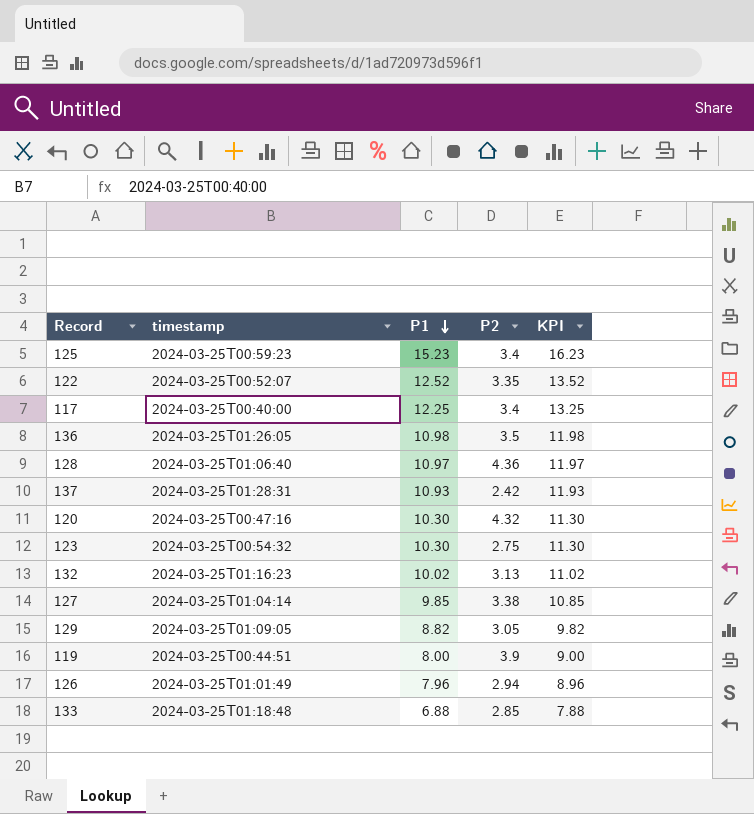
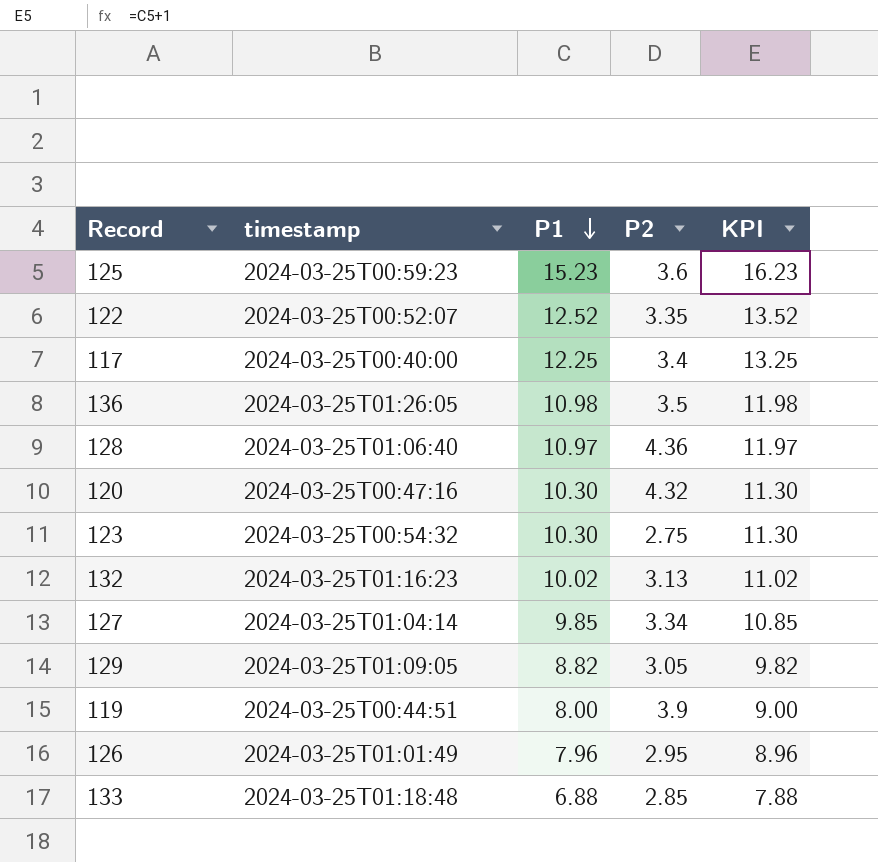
row 137: 2024-03-25T01:28:31 | 10.93 | 2.42 | 11.93 -> none
125 | P2: 3.4 -> 3.6
127 | P2: 3.38 -> 3.34
126 | P2: 2.94 -> 2.95

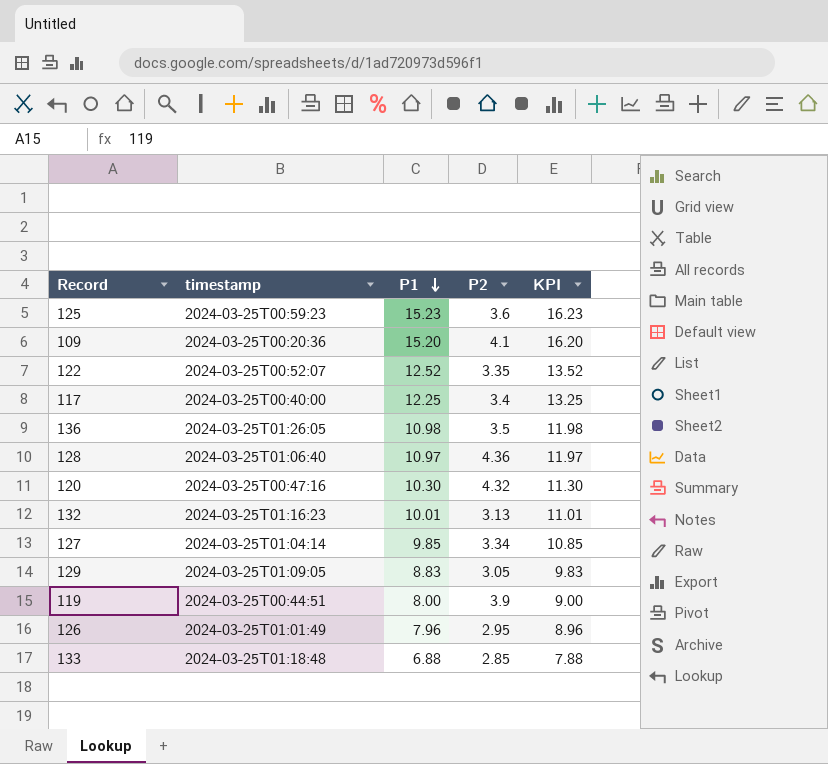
row 123: 2024-03-25T00:54:32 | 10.30 | 2.75 | 11.30 -> none
row 109: none -> 2024-03-25T00:20:36 | 15.20 | 4.1 | 16.20
132 | P1: 10.02 -> 10.01
132 | KPI: 11.02 -> 11.01
129 | P1: 8.82 -> 8.83
129 | KPI: 9.82 -> 9.83

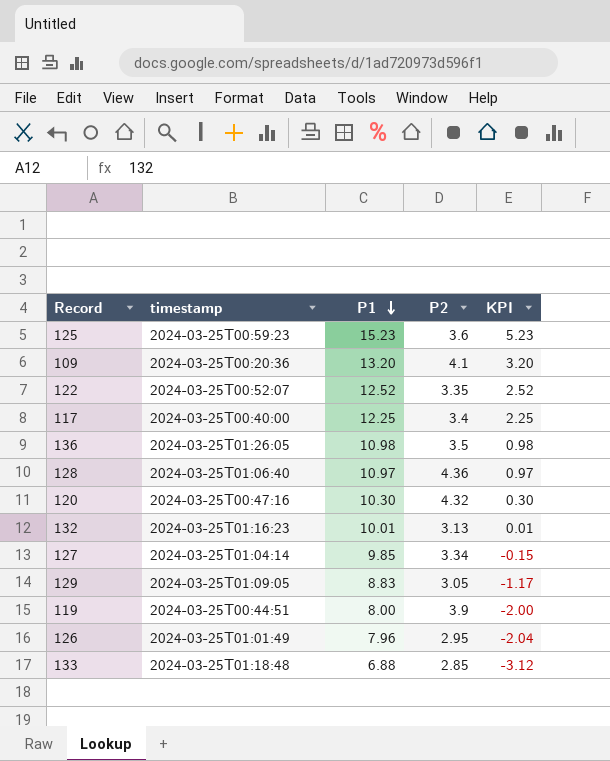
column KPI | formula: [P1] + 1 -> [P1] - 10
109 | P1: 15.20 -> 13.20

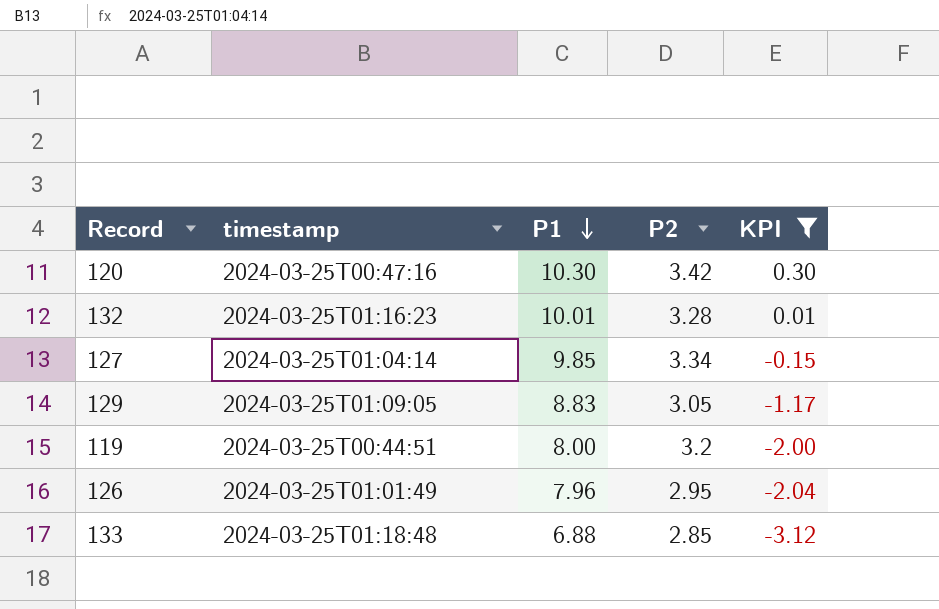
filter: none -> KPI <= 0.30
120 | P2: 4.32 -> 3.42
132 | P2: 3.13 -> 3.28
119 | P2: 3.9 -> 3.2

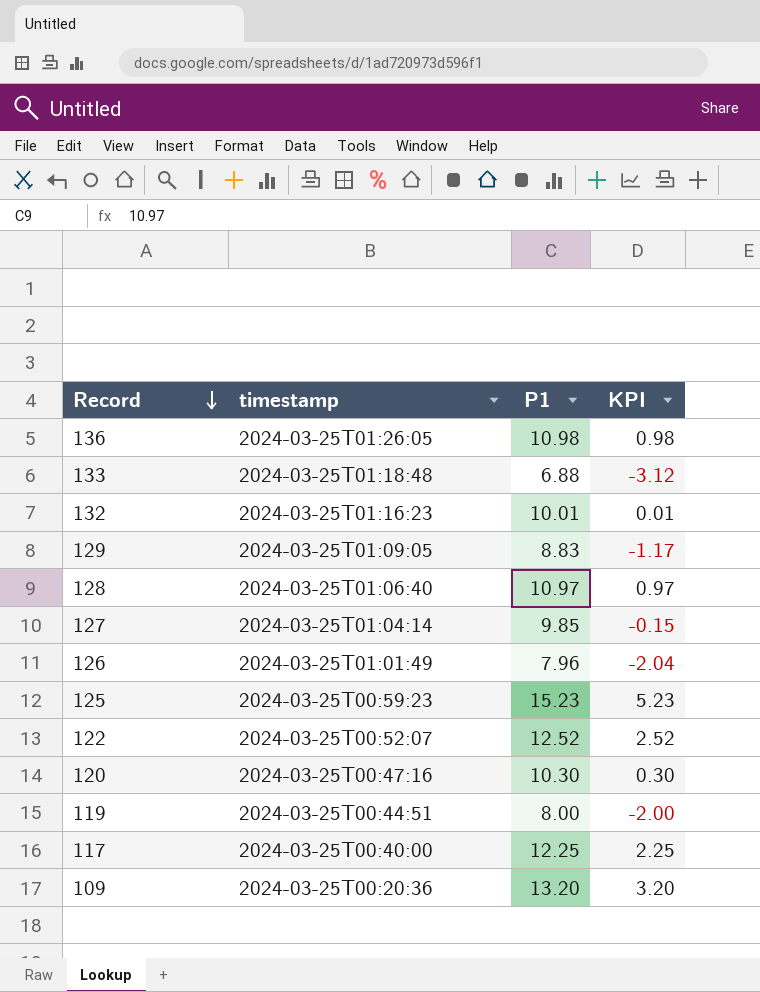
filter: KPI <= 0.30 -> none
row order: P1 descending -> Record descending
column P2 | position: 4 -> none

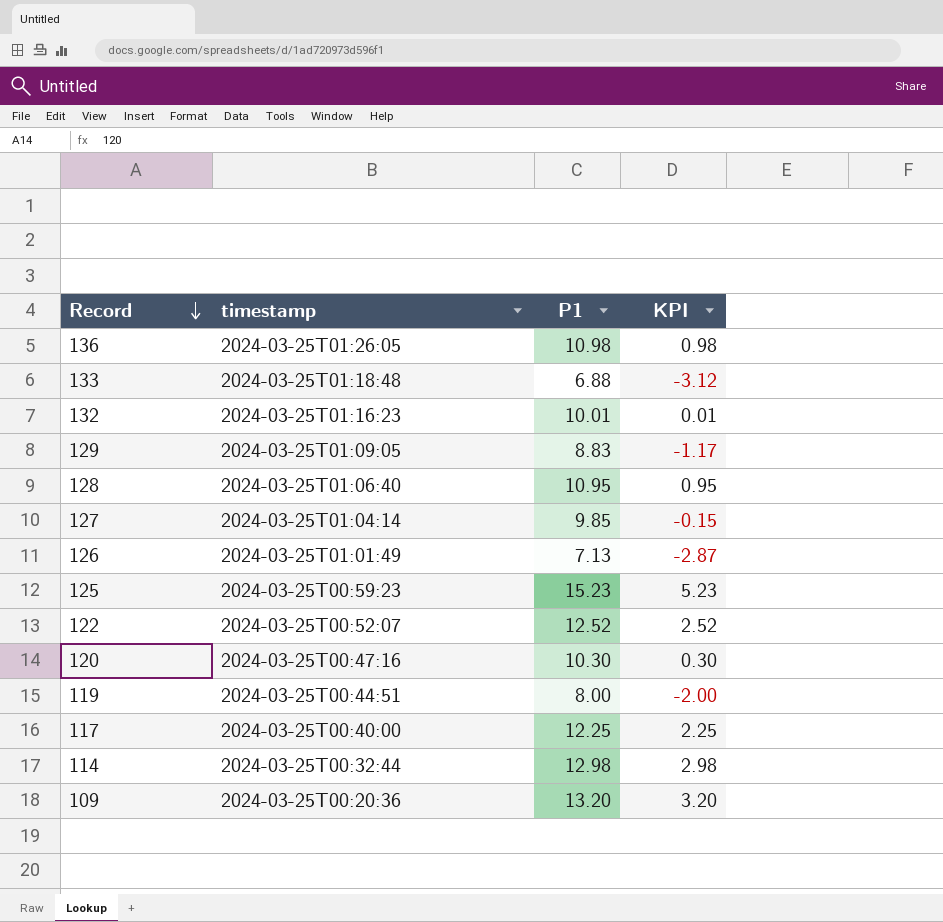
128 | P1: 10.97 -> 10.95
128 | KPI: 0.97 -> 0.95
126 | P1: 7.96 -> 7.13
126 | KPI: -2.04 -> -2.87
row 114: none -> 2024-03-25T00:32:44 | 12.98 | 2.98

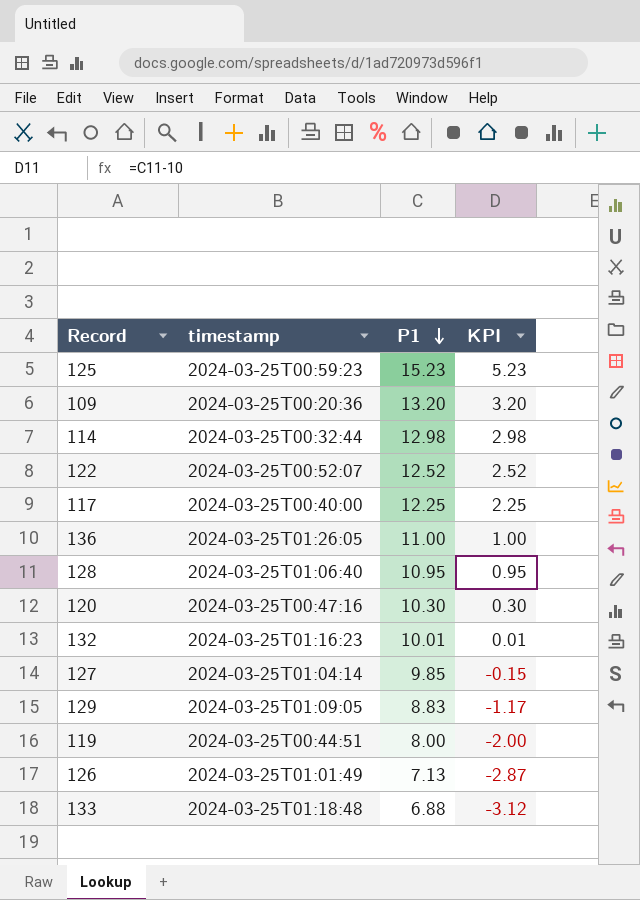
row order: Record descending -> P1 descending
136 | P1: 10.98 -> 11.00
136 | KPI: 0.98 -> 1.00

